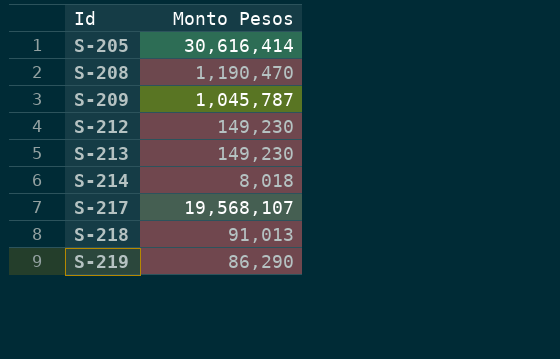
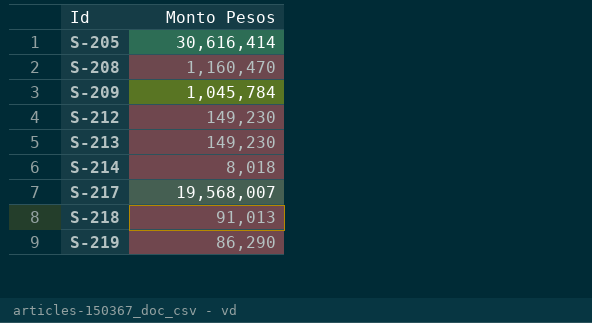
S-208 | Monto Pesos: 1,190,470 -> 1,160,470
S-209 | Monto Pesos: 1,045,787 -> 1,045,784
S-217 | Monto Pesos: 19,568,107 -> 19,568,007

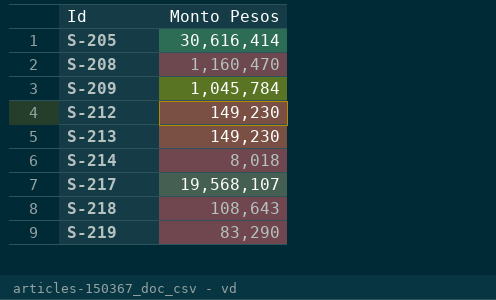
S-217 | Monto Pesos: 19,568,007 -> 19,568,107
S-218 | Monto Pesos: 91,013 -> 108,643
S-219 | Monto Pesos: 86,290 -> 83,290

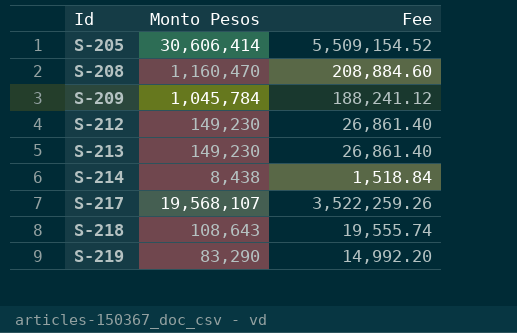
column Fee | formula: none -> [Monto Pesos] * 0.18
S-205 | Monto Pesos: 30,616,414 -> 30,606,414
S-214 | Monto Pesos: 8,018 -> 8,438

